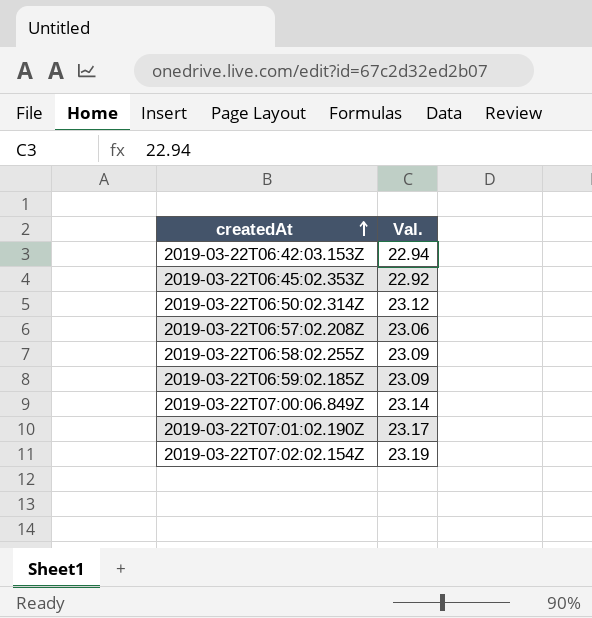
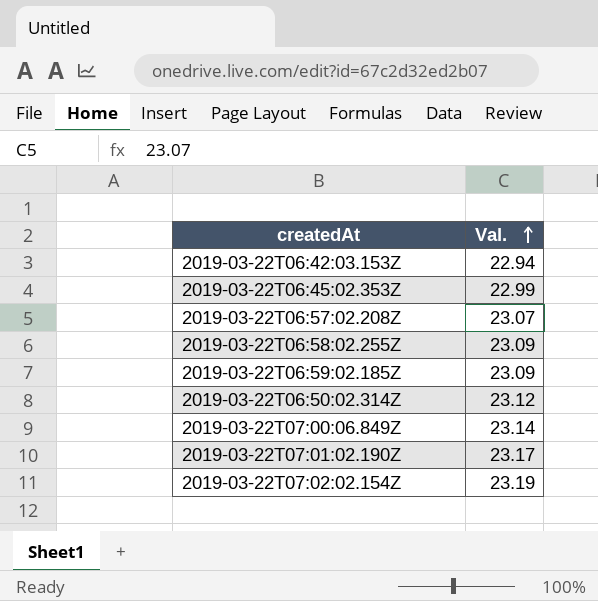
row order: createdAt ascending -> Val. ascending
2019-03-22T06:45:02.353Z | Val.: 22.92 -> 22.99
2019-03-22T06:57:02.208Z | Val.: 23.06 -> 23.07

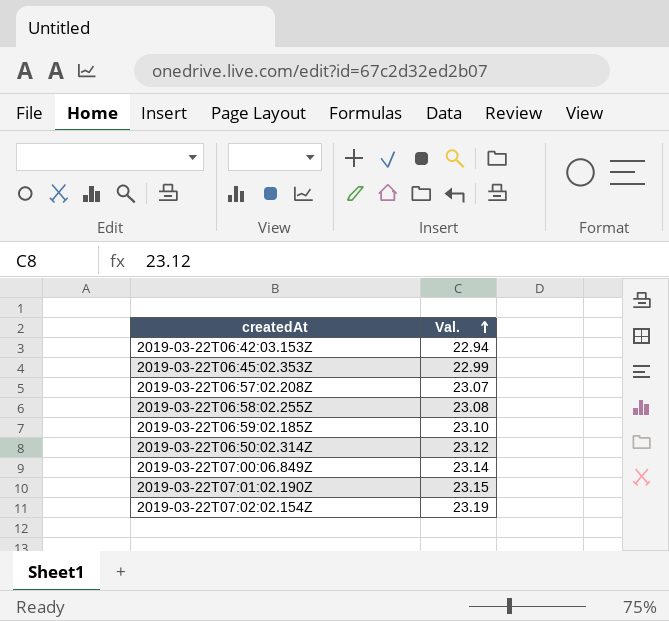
2019-03-22T06:58:02.255Z | Val.: 23.09 -> 23.08
2019-03-22T06:59:02.185Z | Val.: 23.09 -> 23.10
2019-03-22T07:01:02.190Z | Val.: 23.17 -> 23.15

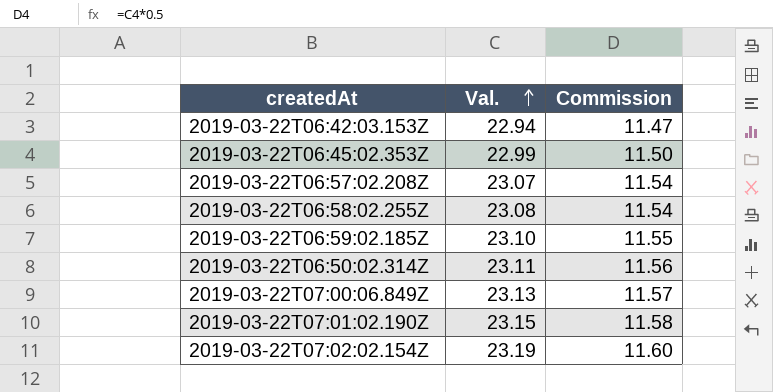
column Commission | formula: none -> [Val.] * 0.5
2019-03-22T06:50:02.314Z | Val.: 23.12 -> 23.11
2019-03-22T07:00:06.849Z | Val.: 23.14 -> 23.13

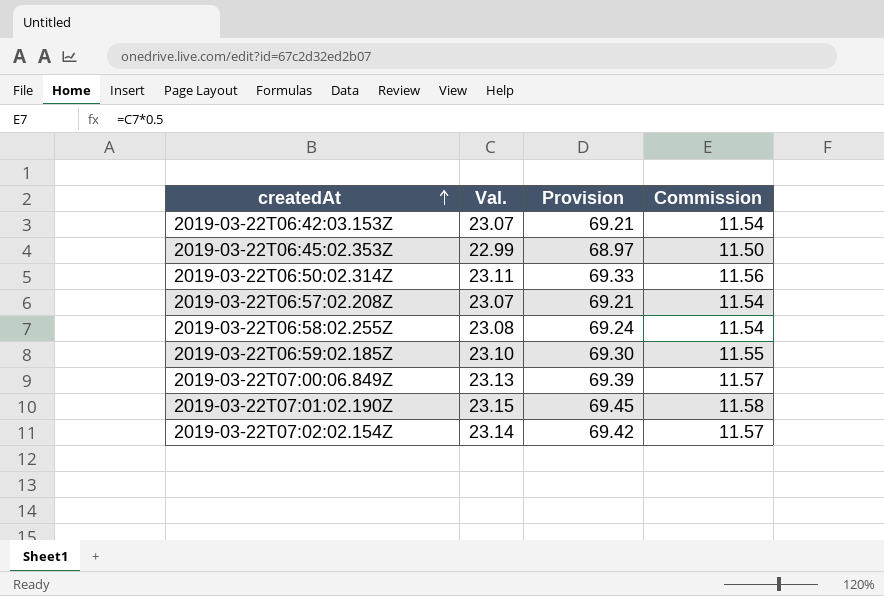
row order: Val. ascending -> createdAt ascending
column Provision | formula: none -> [Val.] * 3
2019-03-22T06:42:03.153Z | Val.: 22.94 -> 23.07
2019-03-22T06:42:03.153Z | Commission: 11.47 -> 11.54
2019-03-22T07:02:02.154Z | Val.: 23.19 -> 23.14
2019-03-22T07:02:02.154Z | Commission: 11.60 -> 11.57

